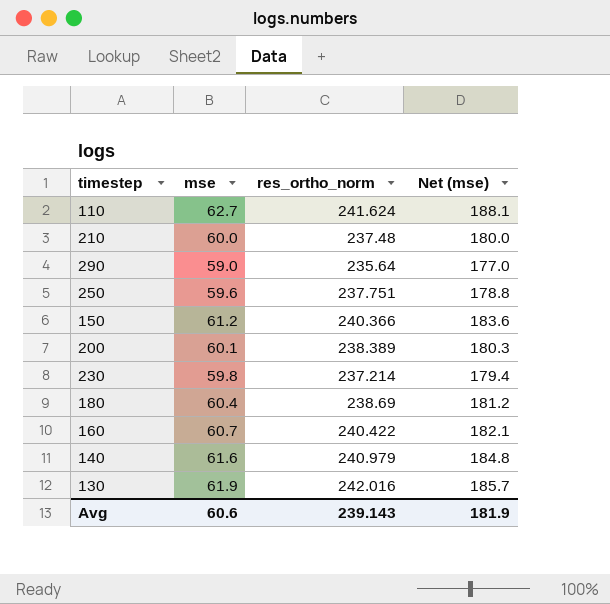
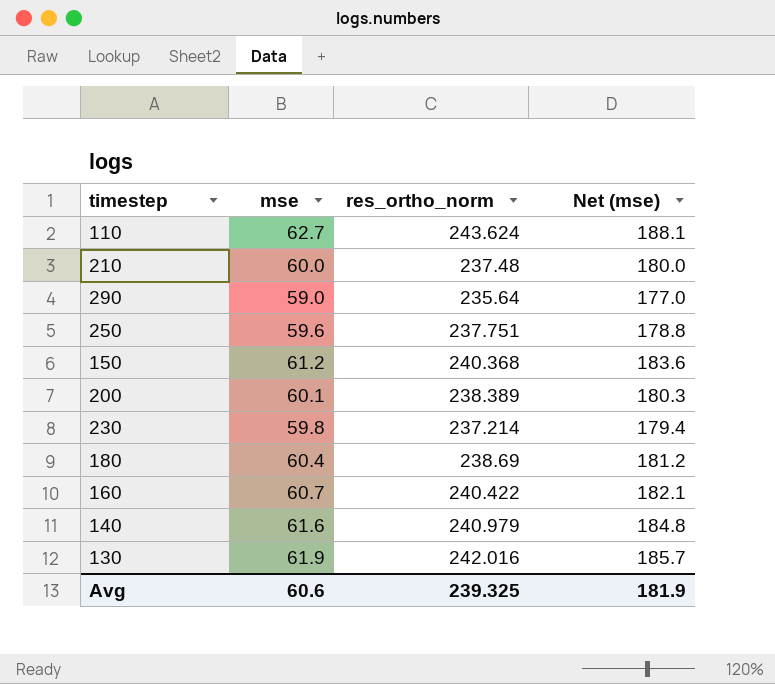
110 | res_ortho_norm: 241.624 -> 243.624
150 | res_ortho_norm: 240.366 -> 240.368
Avg | res_ortho_norm: 239.143 -> 239.325

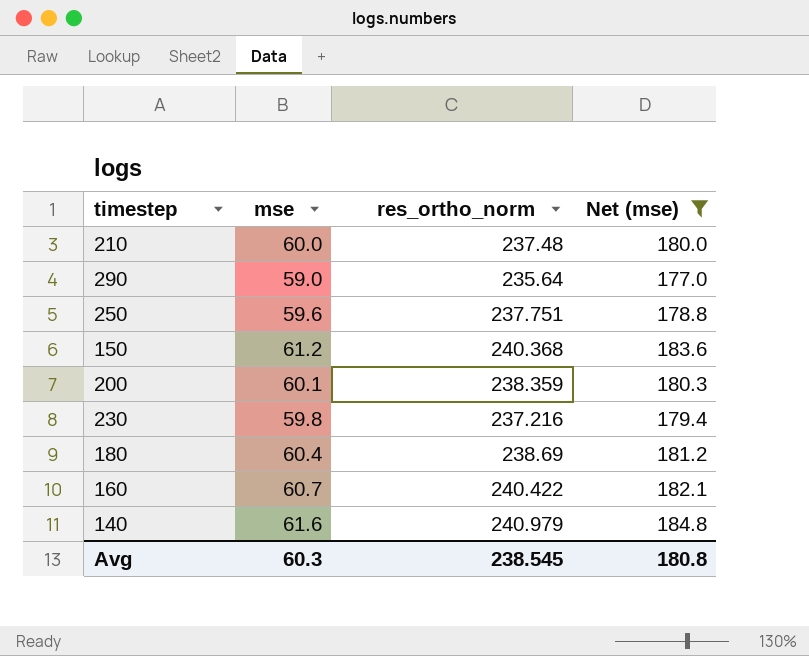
filter: none -> Net (mse) <= 184.8
200 | res_ortho_norm: 238.389 -> 238.359
230 | res_ortho_norm: 237.214 -> 237.216
Avg | mse: 60.6 -> 60.3
Avg | res_ortho_norm: 239.325 -> 238.545
Avg | Net (mse): 181.9 -> 180.8

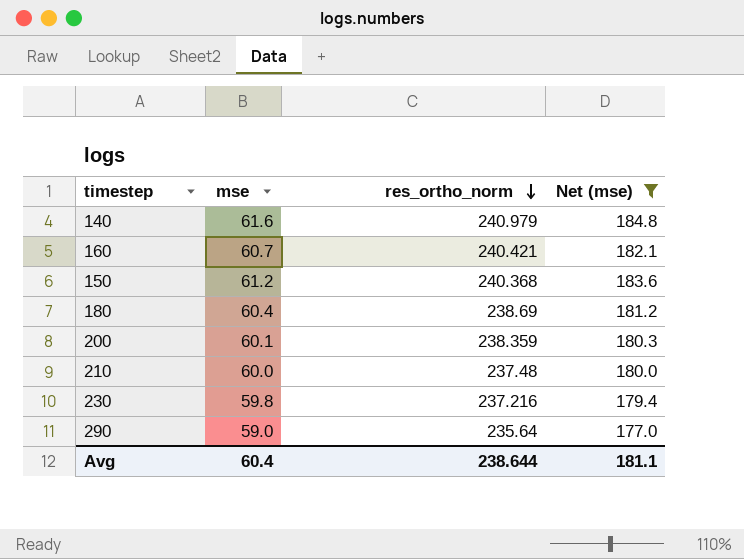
row order: none -> res_ortho_norm descending
row 250: 59.6 | 237.751 | 178.8 -> none
160 | res_ortho_norm: 240.422 -> 240.421
Avg | mse: 60.3 -> 60.4
Avg | res_ortho_norm: 238.545 -> 238.644
Avg | Net (mse): 180.8 -> 181.1

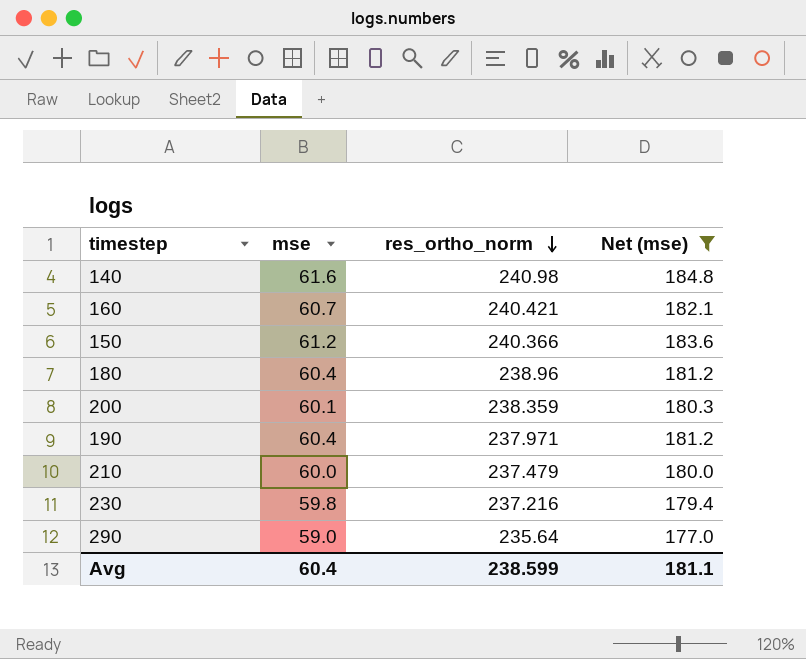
140 | res_ortho_norm: 240.979 -> 240.98
150 | res_ortho_norm: 240.368 -> 240.366
180 | res_ortho_norm: 238.69 -> 238.96
row 190: none -> 60.4 | 237.971 | 181.2
210 | res_ortho_norm: 237.48 -> 237.479
Avg | res_ortho_norm: 238.644 -> 238.599

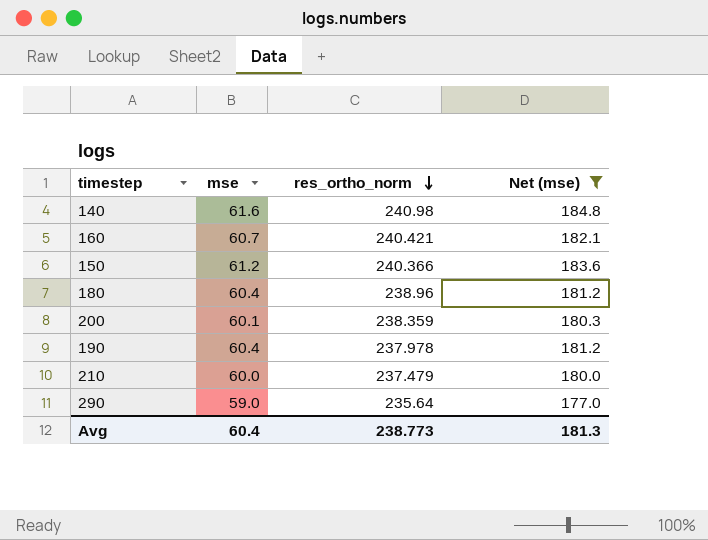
row 230: 59.8 | 237.216 | 179.4 -> none
190 | res_ortho_norm: 237.971 -> 237.978
Avg | res_ortho_norm: 238.599 -> 238.773
Avg | Net (mse): 181.1 -> 181.3

